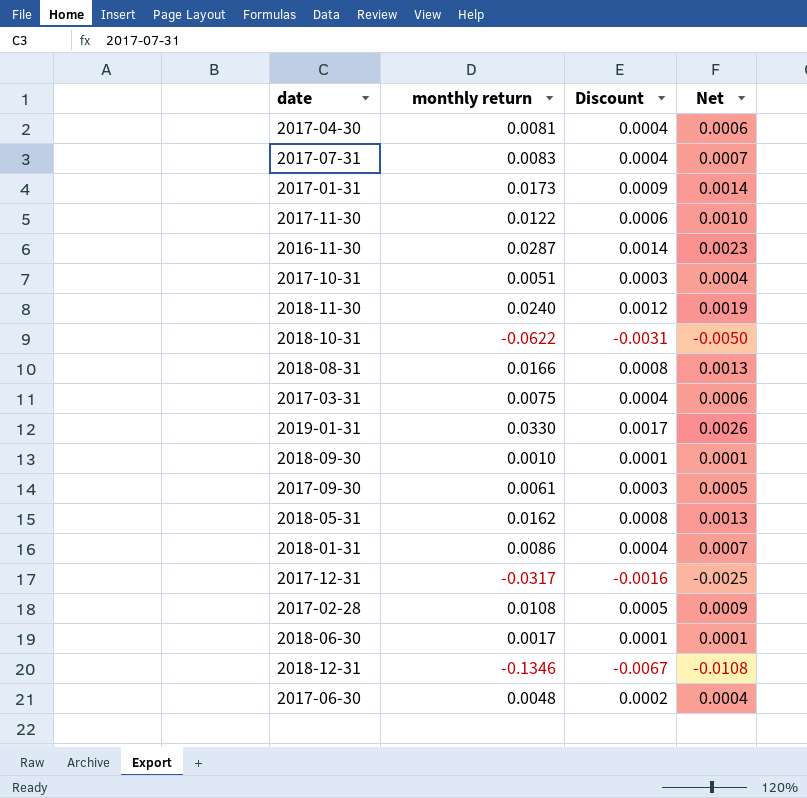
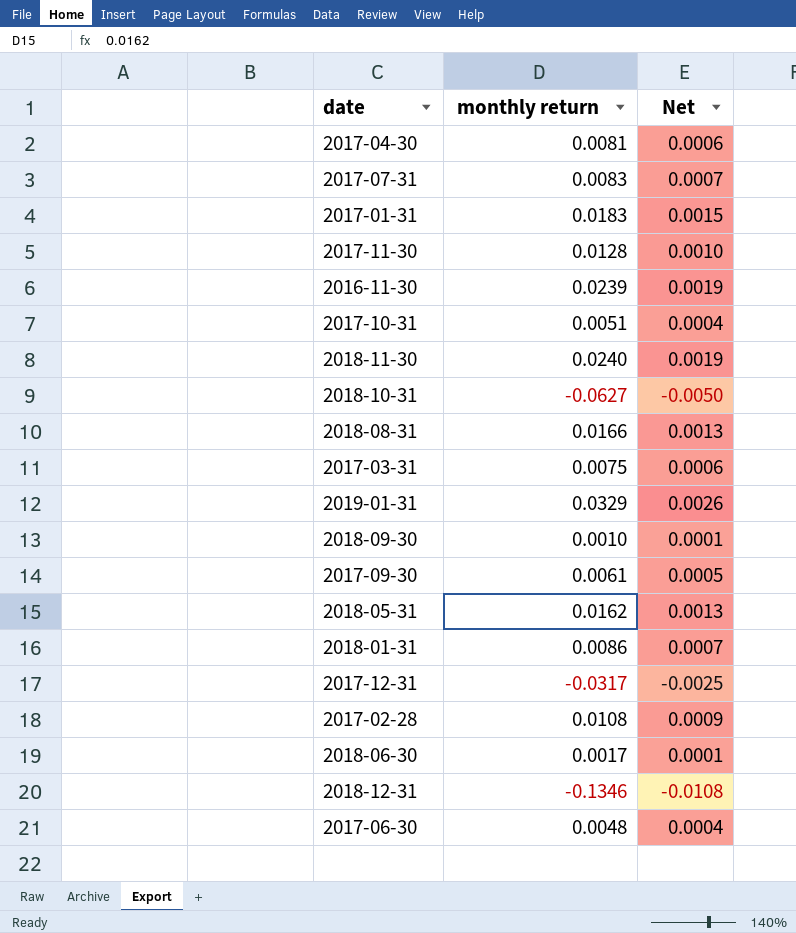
column Discount | formula: [monthly return] * 0.05 -> none
2017-01-31 | monthly return: 0.0173 -> 0.0183
2017-01-31 | Net: 0.0014 -> 0.0015
2017-11-30 | monthly return: 0.0122 -> 0.0128
2016-11-30 | monthly return: 0.0287 -> 0.0239
2016-11-30 | Net: 0.0023 -> 0.0019
2018-10-31 | monthly return: -0.0622 -> -0.0627
2019-01-31 | monthly return: 0.0330 -> 0.0329

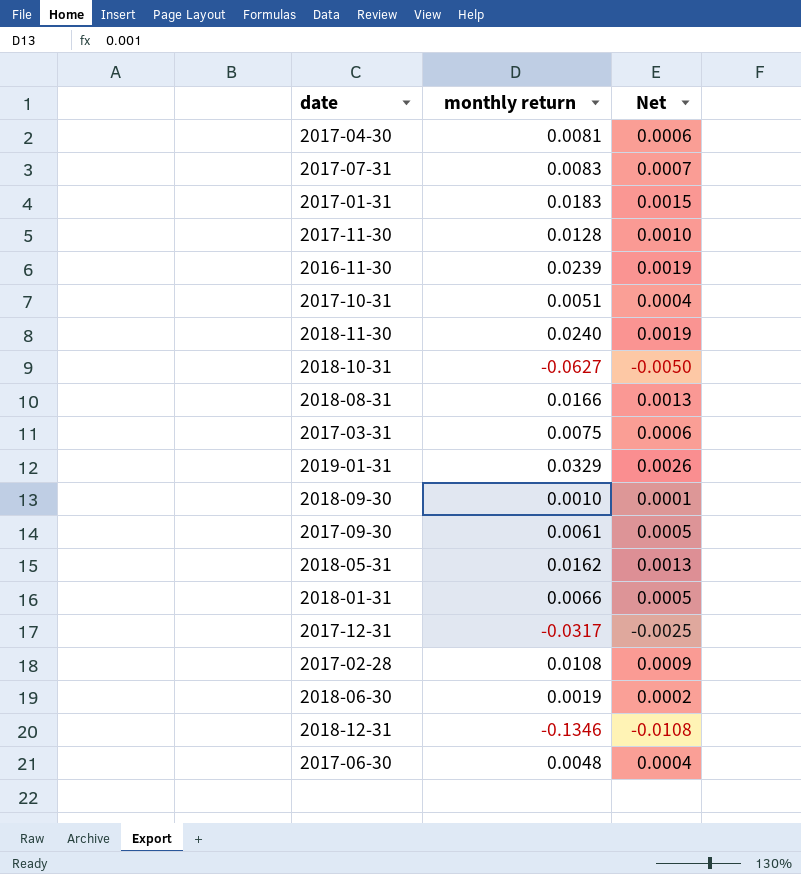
2018-01-31 | monthly return: 0.0086 -> 0.0066
2018-01-31 | Net: 0.0007 -> 0.0005
2018-06-30 | monthly return: 0.0017 -> 0.0019
2018-06-30 | Net: 0.0001 -> 0.0002

